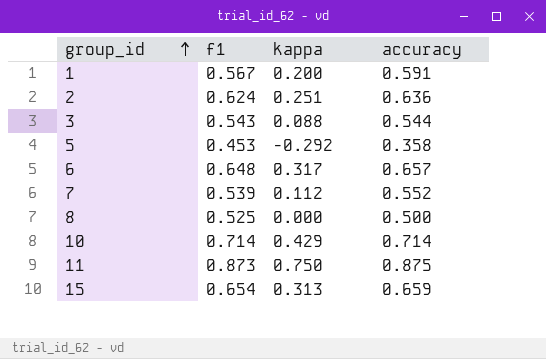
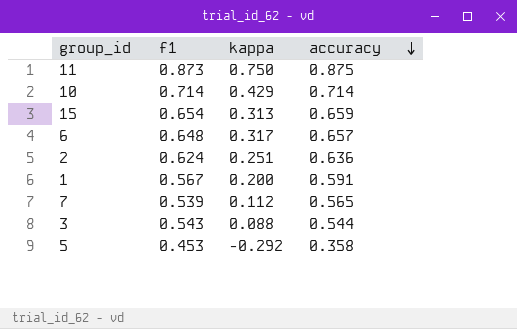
row order: group_id ascending -> accuracy descending
row 8: 0.525 | 0.000 | 0.500 -> none
7 | accuracy: 0.552 -> 0.565

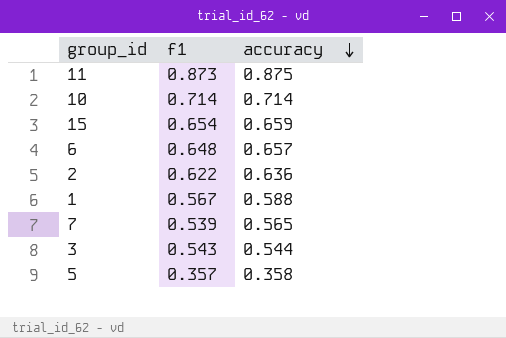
column kappa | position: 3 -> none
2 | f1: 0.624 -> 0.622
1 | accuracy: 0.591 -> 0.588
5 | f1: 0.453 -> 0.357

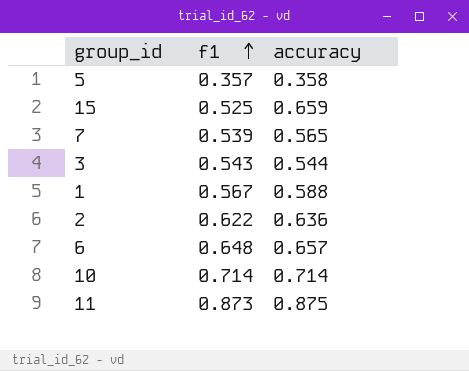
row order: accuracy descending -> f1 ascending
15 | f1: 0.654 -> 0.525

